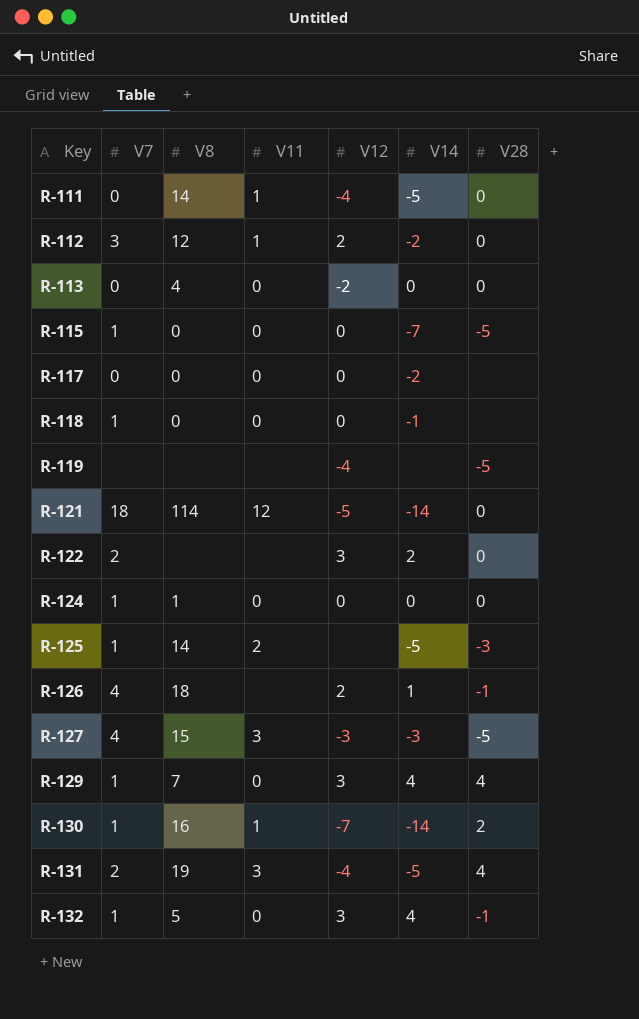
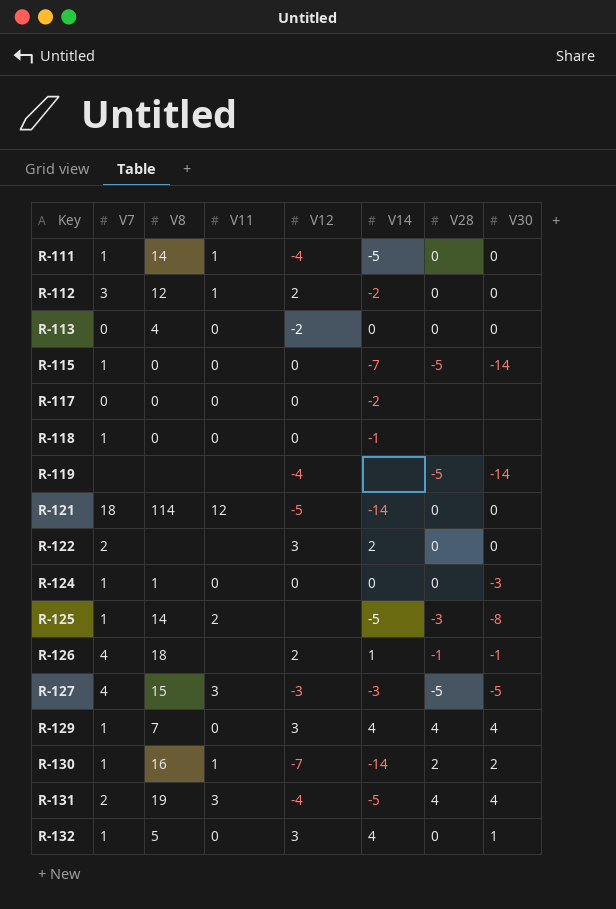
column V30 | position: none -> 8
R-111 | V7: 0 -> 1
R-132 | V28: -1 -> 0

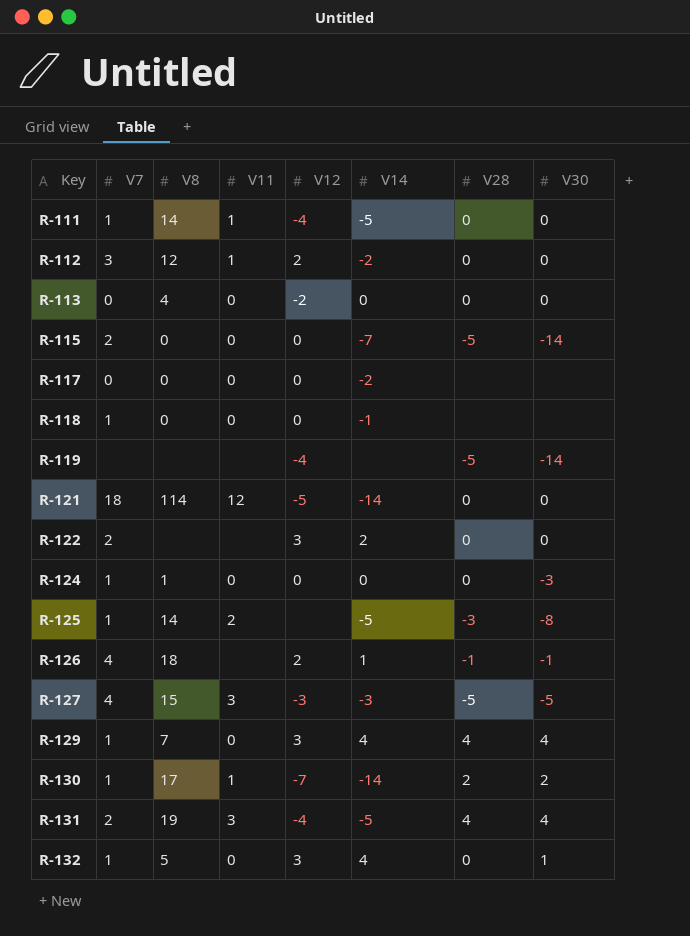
R-115 | V7: 1 -> 2
R-130 | V8: 16 -> 17

